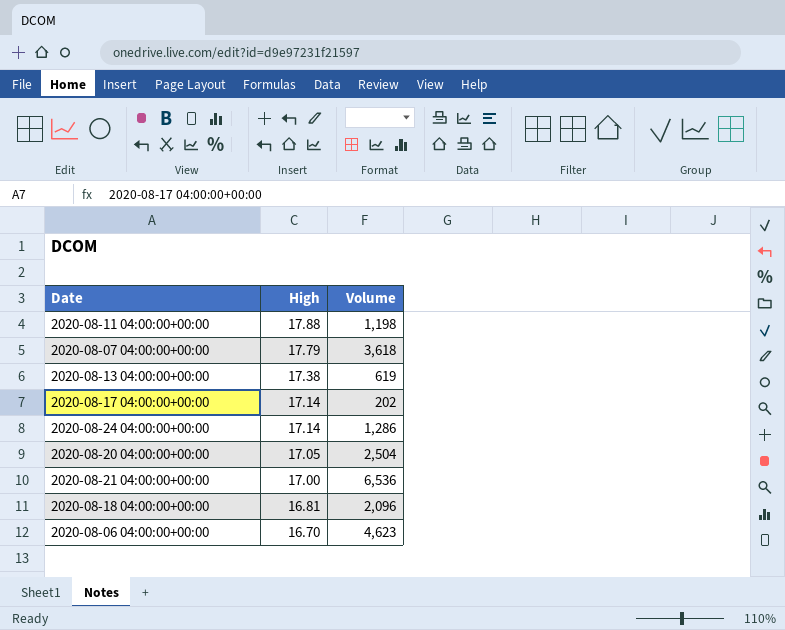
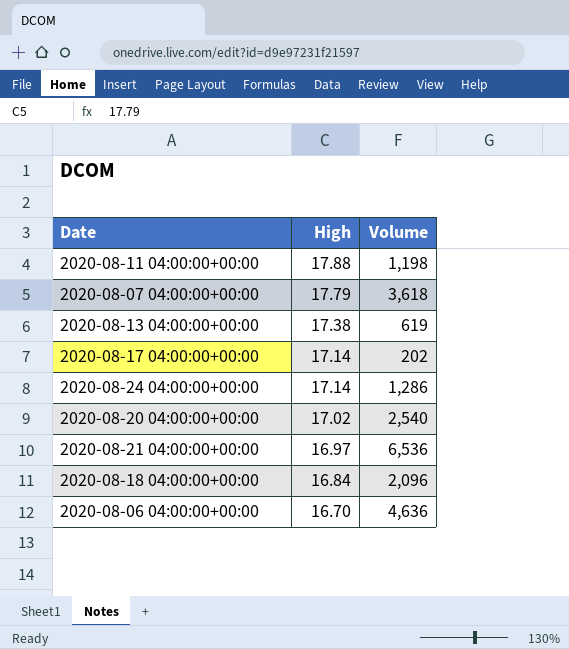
2020-08-20 04:00:00+00:00 | High: 17.05 -> 17.02
2020-08-20 04:00:00+00:00 | Volume: 2,504 -> 2,540
2020-08-21 04:00:00+00:00 | High: 17.00 -> 16.97
2020-08-18 04:00:00+00:00 | High: 16.81 -> 16.84
2020-08-06 04:00:00+00:00 | Volume: 4,623 -> 4,636

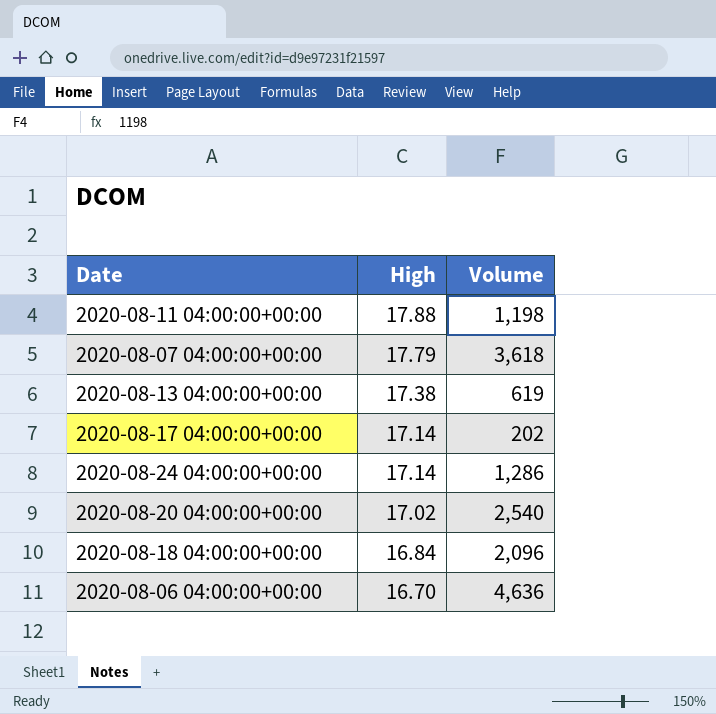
row 2020-08-21 04:00:00+00:00: 16.97 | 6,536 -> none

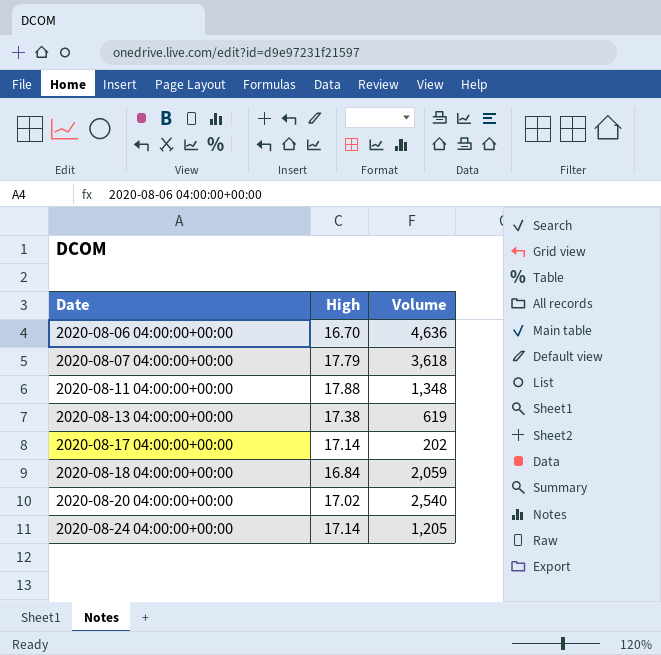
row order: High descending -> Date ascending
2020-08-11 04:00:00+00:00 | Volume: 1,198 -> 1,348
2020-08-18 04:00:00+00:00 | Volume: 2,096 -> 2,059
2020-08-24 04:00:00+00:00 | Volume: 1,286 -> 1,205

